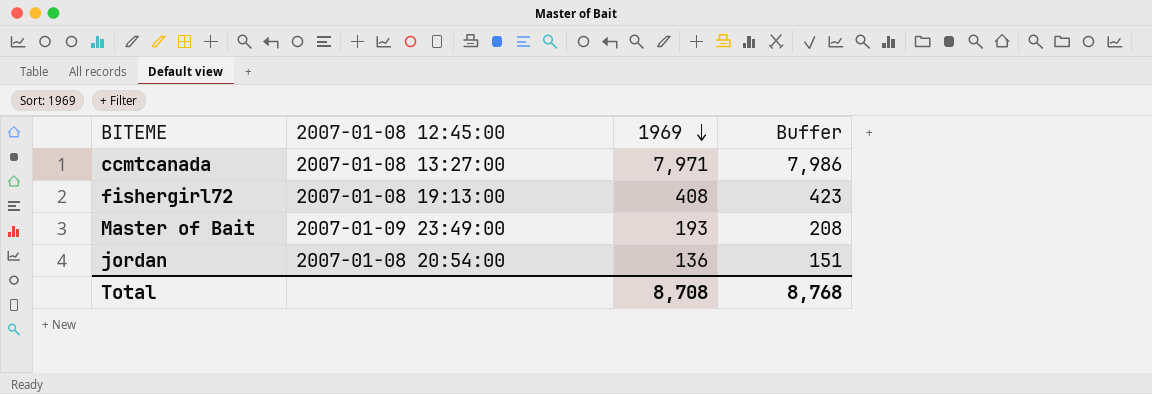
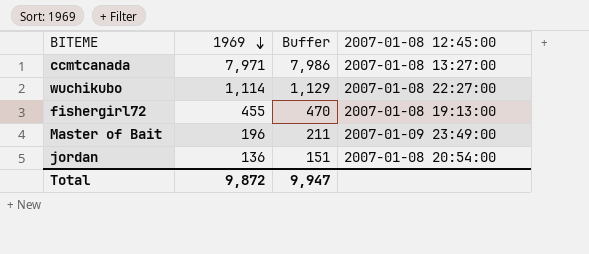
column 2007-01-08 12:45:00 | position: 2 -> 4
row wuchikubo: none -> 1,114 | 1,129 | 2007-01-08 22:27:00
fishergirl72 | 1969: 408 -> 455
fishergirl72 | Buffer: 423 -> 470
Master of Bait | 1969: 193 -> 196
Master of Bait | Buffer: 208 -> 211
Total | 1969: 8,708 -> 9,872
Total | Buffer: 8,768 -> 9,947

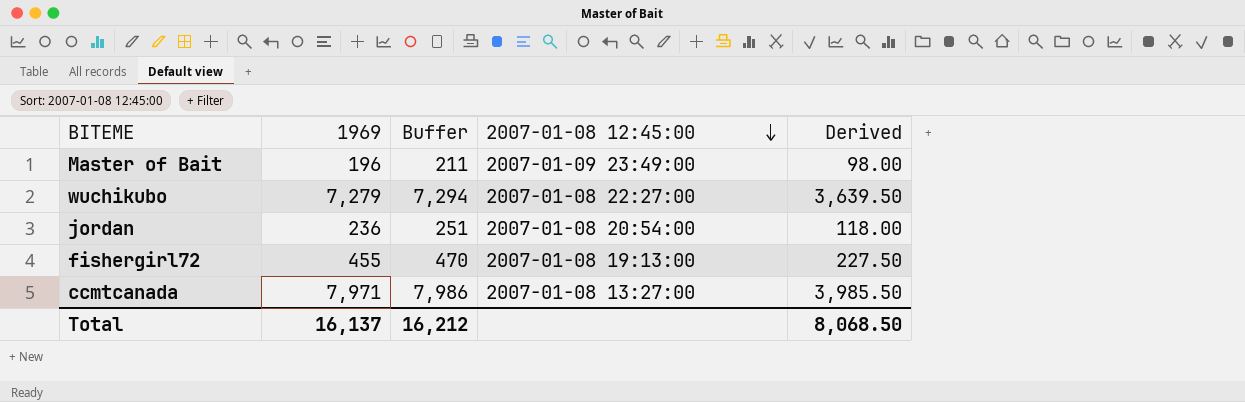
row order: 1969 descending -> 2007-01-08 12:45:00 descending
column Derived | formula: none -> [1969] * 0.5
wuchikubo | 1969: 1,114 -> 7,279
wuchikubo | Buffer: 1,129 -> 7,294
jordan | 1969: 136 -> 236
jordan | Buffer: 151 -> 251
Total | 1969: 9,872 -> 16,137
Total | Buffer: 9,947 -> 16,212

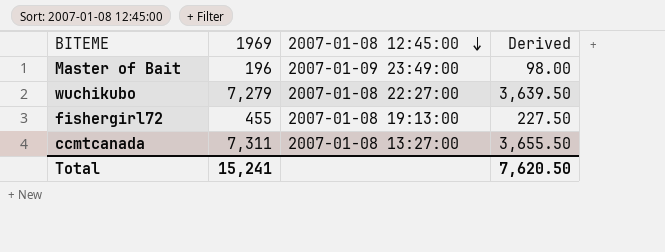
column Buffer | formula: [1969] + 15 -> none
row jordan: 236 | 251 | 2007-01-08 20:54:00 | 118.00 -> none
ccmtcanada | 1969: 7,971 -> 7,311
ccmtcanada | Derived: 3,985.50 -> 3,655.50
Total | 1969: 16,137 -> 15,241
Total | Derived: 8,068.50 -> 7,620.50

